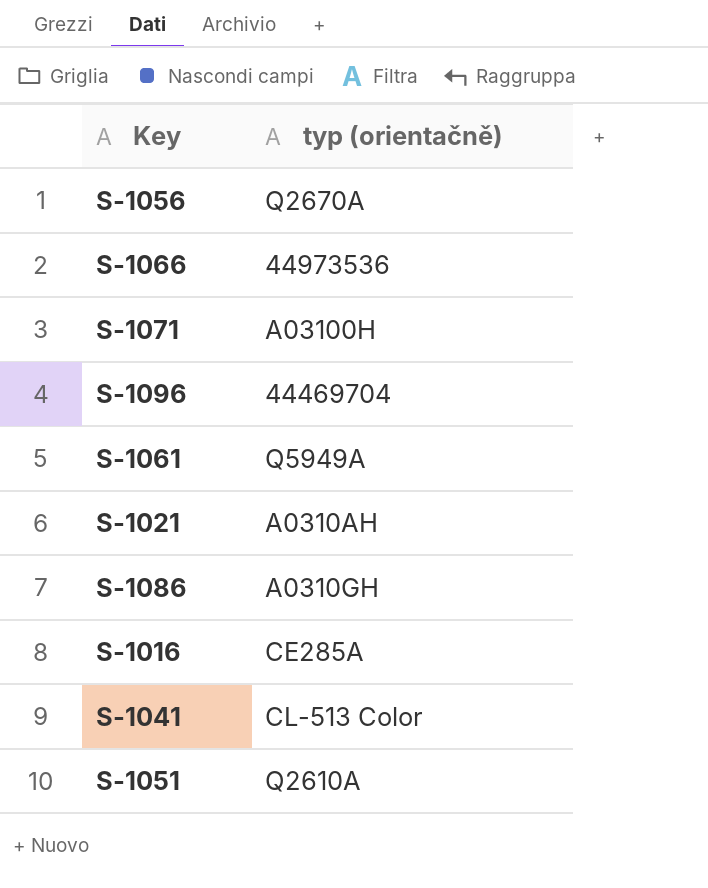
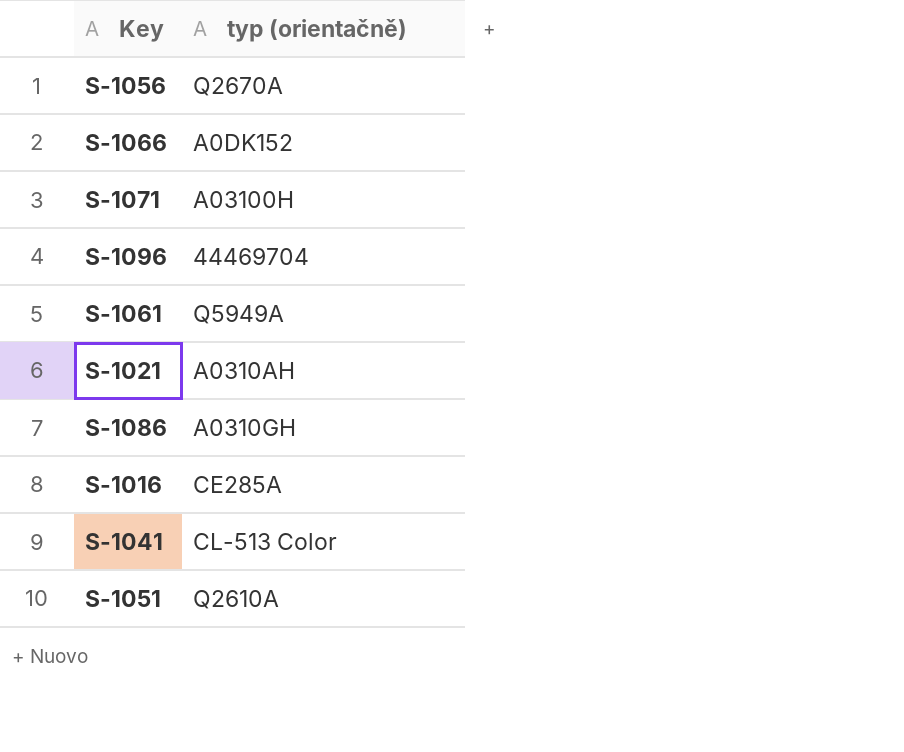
S-1066 | typ (orientačně): 44973536 -> A0DK152

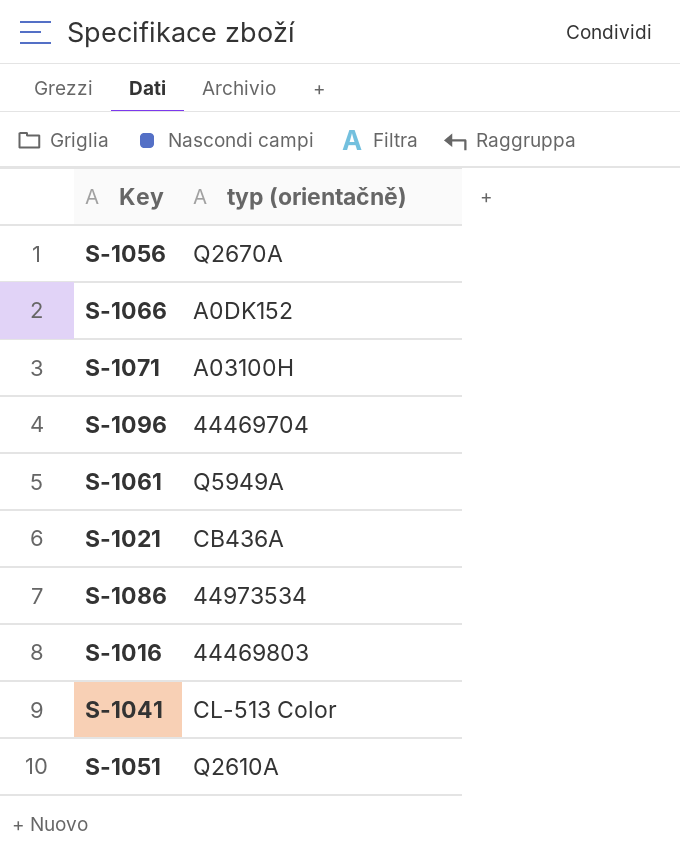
S-1021 | typ (orientačně): A0310AH -> CB436A
S-1086 | typ (orientačně): A0310GH -> 44973534
S-1016 | typ (orientačně): CE285A -> 44469803

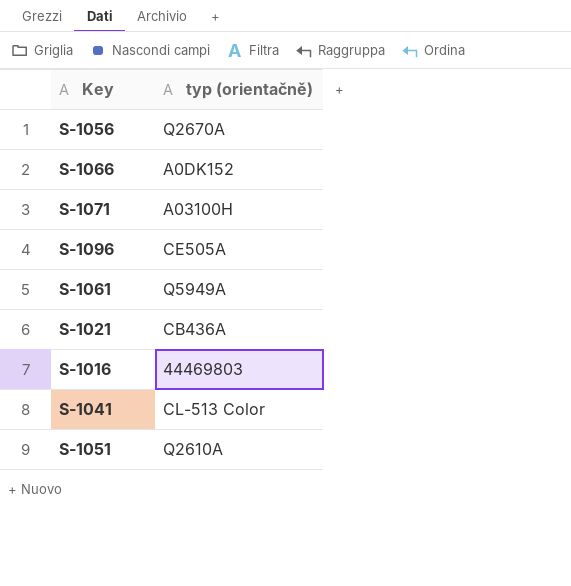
row S-1086: 44973534 -> none
S-1096 | typ (orientačně): 44469704 -> CE505A

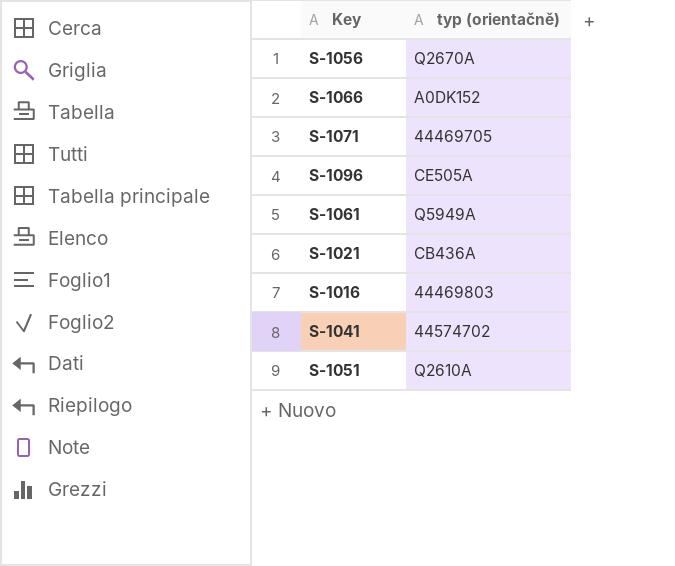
S-1071 | typ (orientačně): A03100H -> 44469705
S-1041 | typ (orientačně): CL-513 Color -> 44574702

